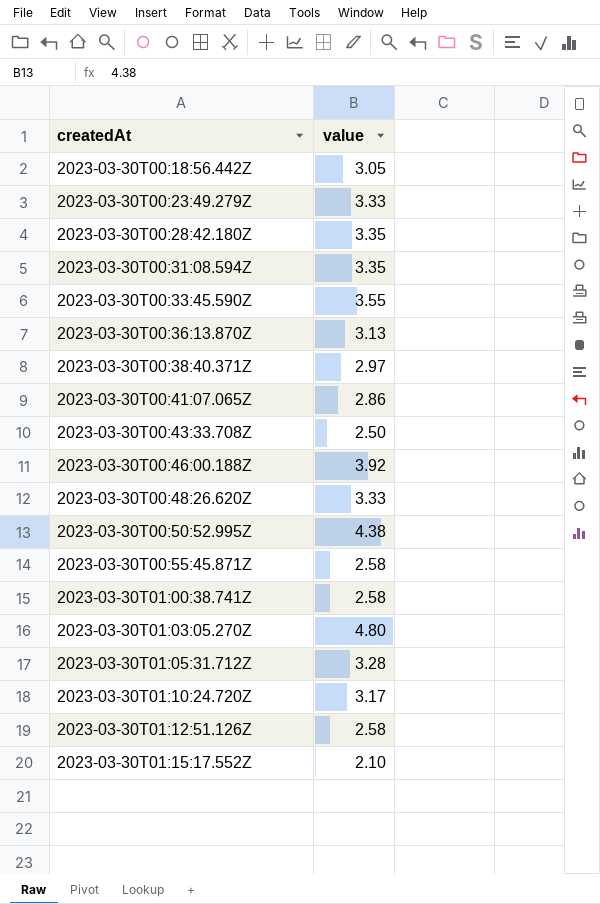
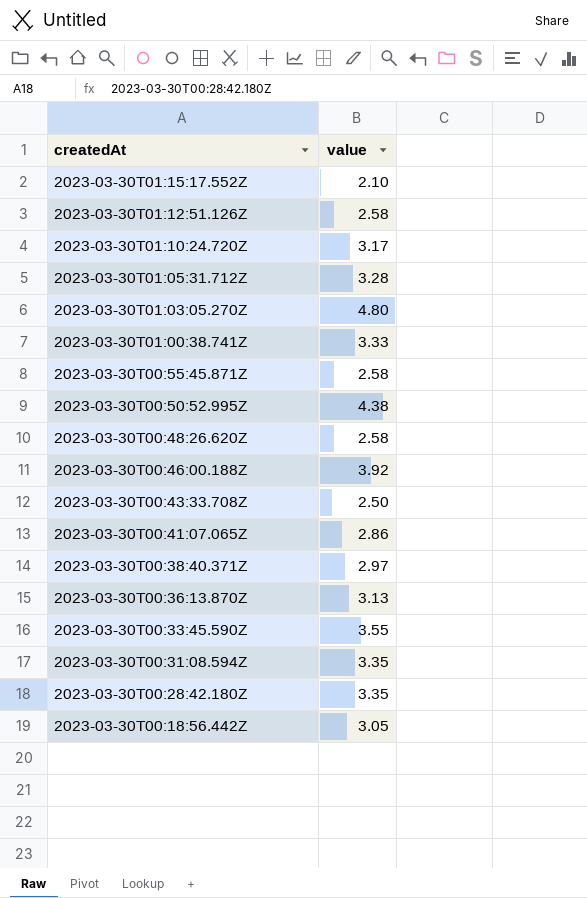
row order: createdAt ascending -> createdAt descending
row 2023-03-30T00:23:49.279Z: 3.33 -> none
2023-03-30T01:00:38.741Z | value: 2.58 -> 3.33
2023-03-30T00:48:26.620Z | value: 3.33 -> 2.58

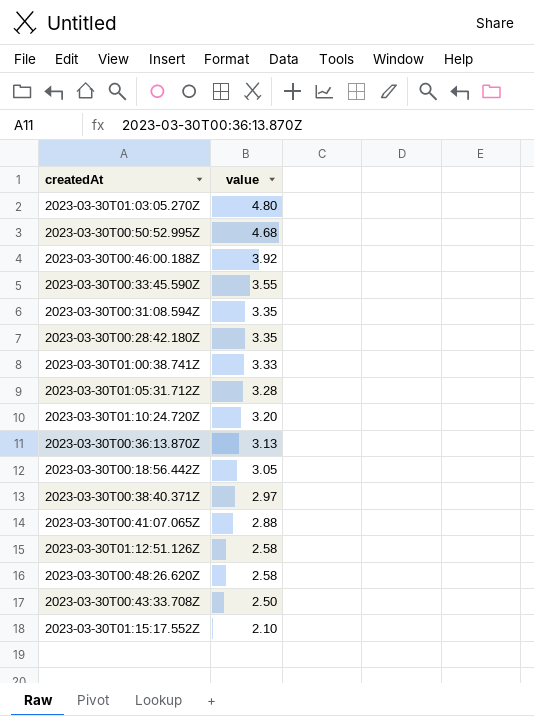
row order: createdAt descending -> value descending
row 2023-03-30T00:55:45.871Z: 2.58 -> none
2023-03-30T00:50:52.995Z | value: 4.38 -> 4.68
2023-03-30T01:10:24.720Z | value: 3.17 -> 3.20
2023-03-30T00:41:07.065Z | value: 2.86 -> 2.88

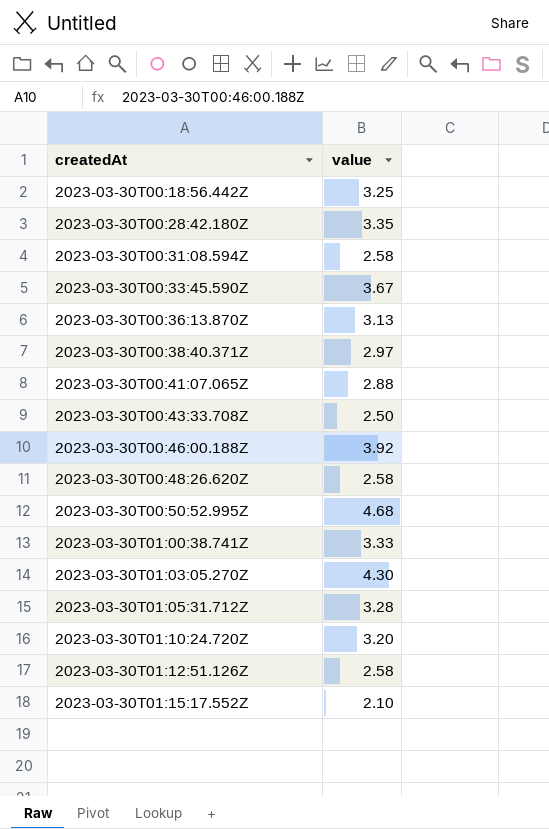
row order: value descending -> createdAt ascending
2023-03-30T00:18:56.442Z | value: 3.05 -> 3.25
2023-03-30T00:31:08.594Z | value: 3.35 -> 2.58
2023-03-30T00:33:45.590Z | value: 3.55 -> 3.67
2023-03-30T01:03:05.270Z | value: 4.80 -> 4.30

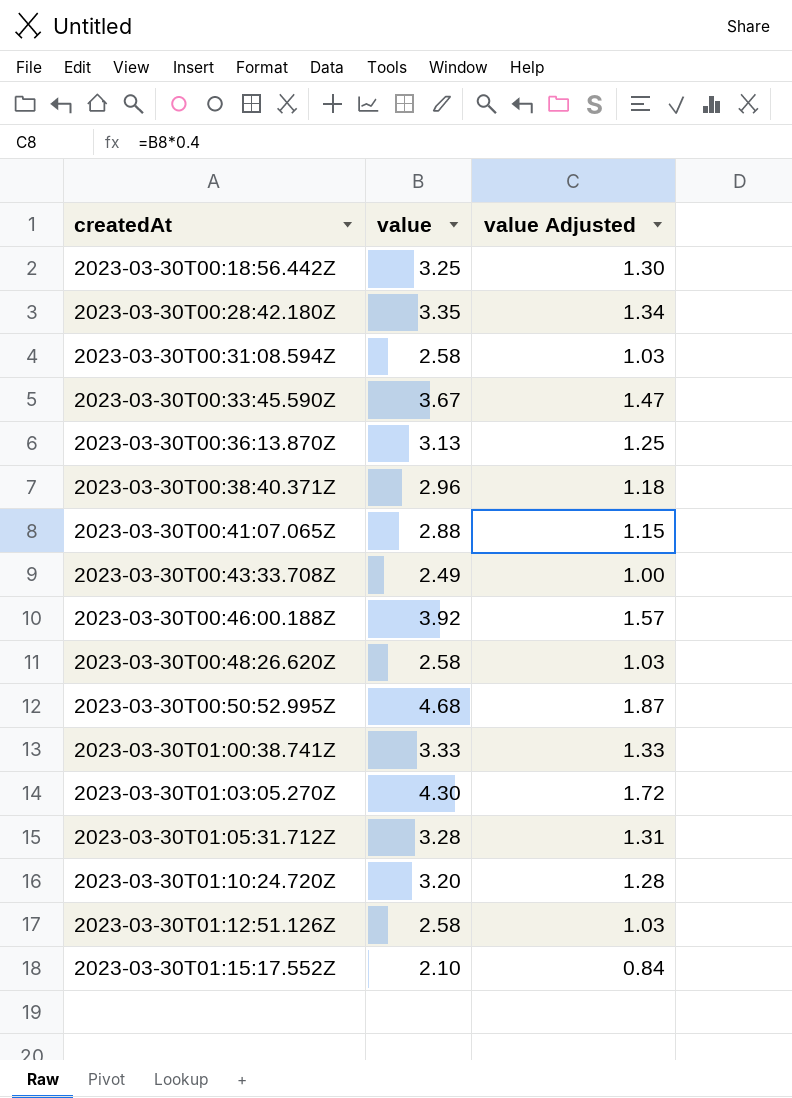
column value Adjusted | formula: none -> [value] * 0.4
2023-03-30T00:38:40.371Z | value: 2.97 -> 2.96
2023-03-30T00:43:33.708Z | value: 2.50 -> 2.49

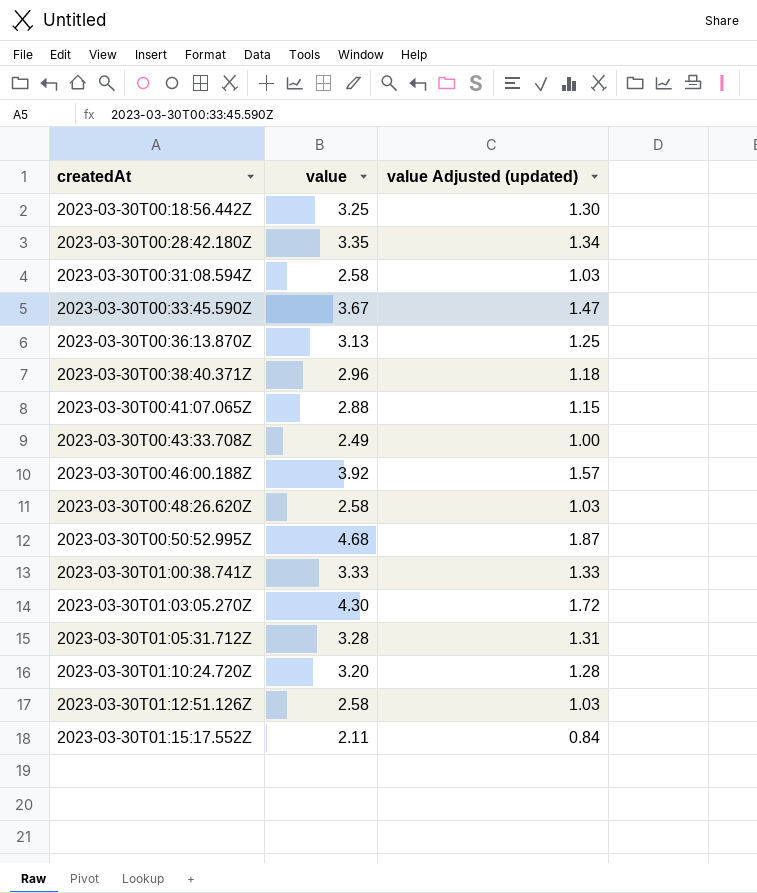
column name: value Adjusted -> value Adjusted (updated)
2023-03-30T01:15:17.552Z | value: 2.10 -> 2.11

